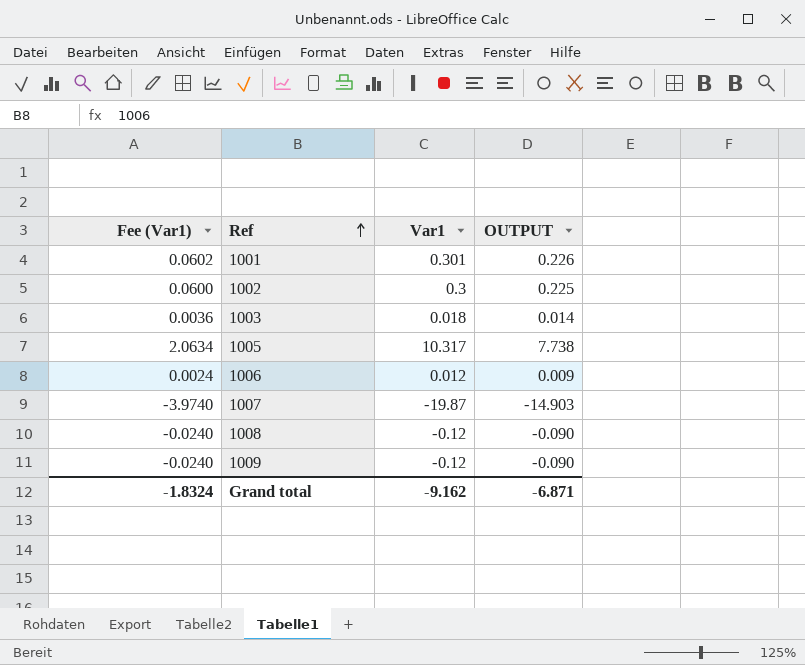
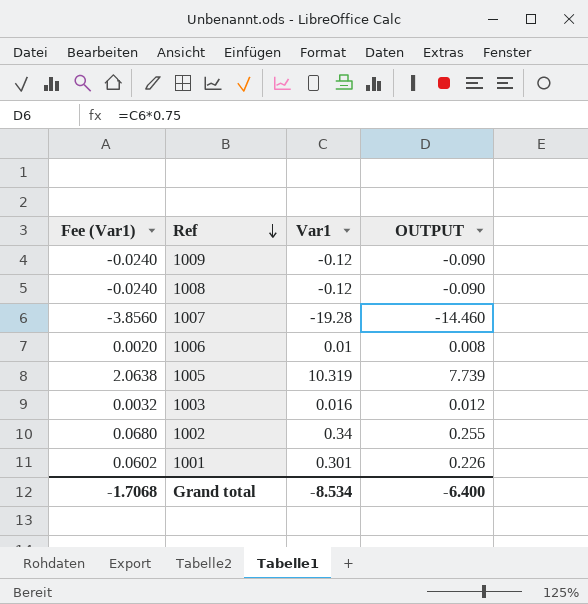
row order: Ref ascending -> Ref descending
1007 | Fee (Var1): -3.9740 -> -3.8560
1007 | Var1: -19.87 -> -19.28
1007 | OUTPUT: -14.903 -> -14.460
1006 | Fee (Var1): 0.0024 -> 0.0020
1006 | Var1: 0.012 -> 0.01
1006 | OUTPUT: 0.009 -> 0.008
1005 | Fee (Var1): 2.0634 -> 2.0638
1005 | Var1: 10.317 -> 10.319
1005 | OUTPUT: 7.738 -> 7.739
1003 | Fee (Var1): 0.0036 -> 0.0032
1003 | Var1: 0.018 -> 0.016
1003 | OUTPUT: 0.014 -> 0.012
1002 | Fee (Var1): 0.0600 -> 0.0680
1002 | Var1: 0.3 -> 0.34
1002 | OUTPUT: 0.225 -> 0.255
Grand total | Fee (Var1): -1.8324 -> -1.7068
Grand total | Var1: -9.162 -> -8.534
Grand total | OUTPUT: -6.871 -> -6.400

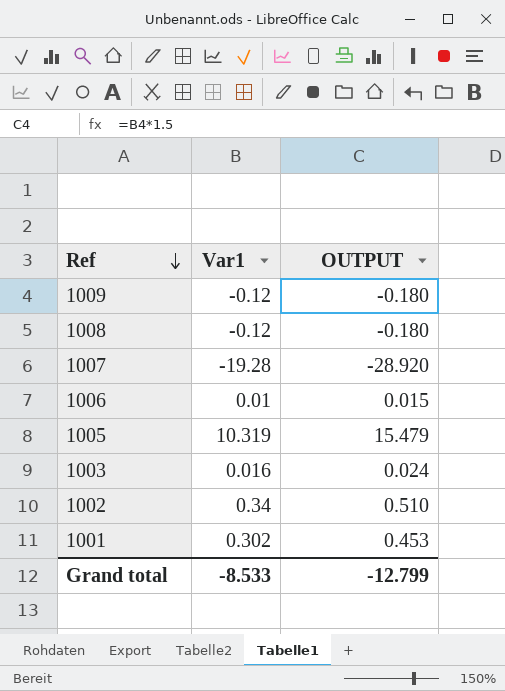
column Fee (Var1) | formula: [Var1] * 0.2 -> none
column OUTPUT | formula: [Var1] * 0.75 -> [Var1] * 1.5
1001 | Var1: 0.301 -> 0.302
Grand total | Var1: -8.534 -> -8.533
Grand total | OUTPUT: -6.400 -> -12.799

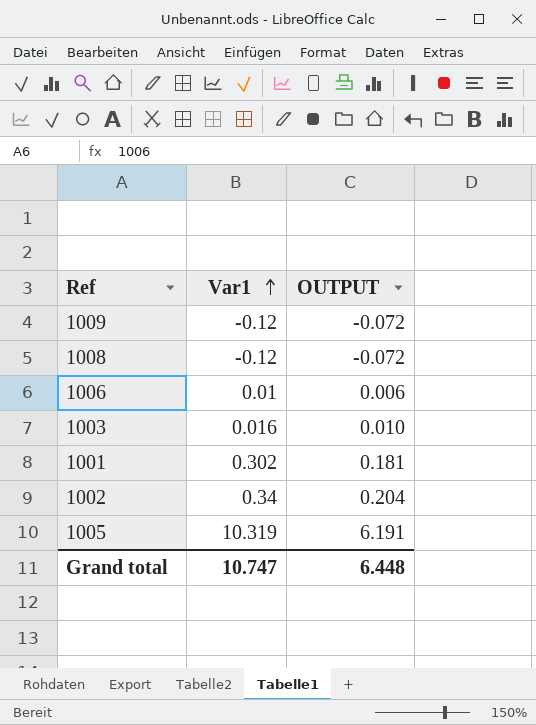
row order: Ref descending -> Var1 ascending
column OUTPUT | formula: [Var1] * 1.5 -> [Var1] * 0.6
row 1007: -19.28 | -28.920 -> none
Grand total | Var1: -8.533 -> 10.747
Grand total | OUTPUT: -12.799 -> 6.448

